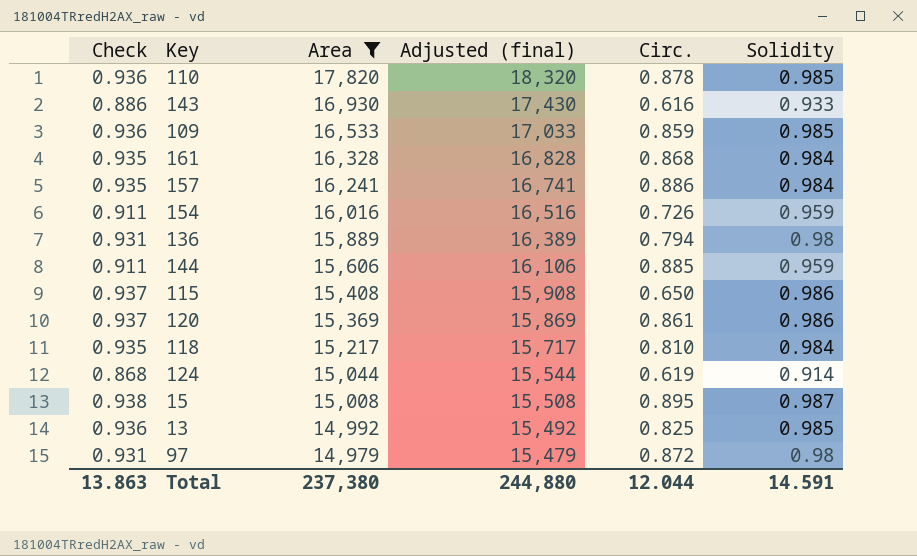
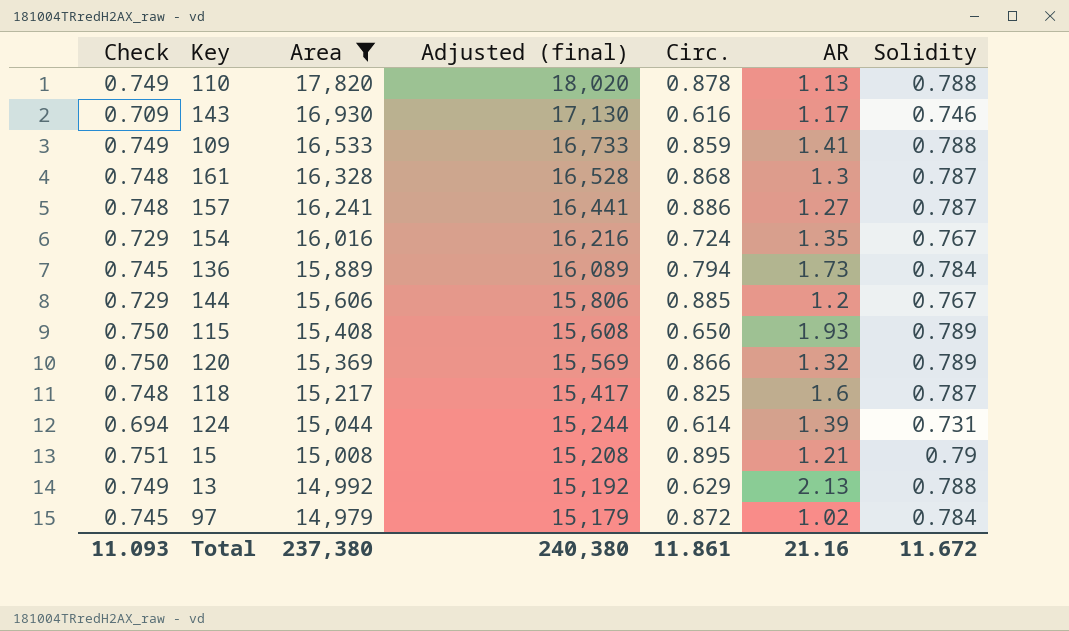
column Adjusted (final) | formula: [Area] + 500 -> [Area] + 200
column AR | position: none -> 6
110 | Check: 0.936 -> 0.749
110 | Solidity: 0.985 -> 0.788
143 | Check: 0.886 -> 0.709
143 | Solidity: 0.933 -> 0.746
109 | Check: 0.936 -> 0.749
109 | Solidity: 0.985 -> 0.788
161 | Check: 0.935 -> 0.748
161 | Solidity: 0.984 -> 0.787
157 | Check: 0.935 -> 0.748
157 | Solidity: 0.984 -> 0.787
154 | Check: 0.911 -> 0.729
154 | Circ.: 0.726 -> 0.724
154 | Solidity: 0.959 -> 0.767
136 | Check: 0.931 -> 0.745
136 | Solidity: 0.98 -> 0.784
144 | Check: 0.911 -> 0.729
144 | Solidity: 0.959 -> 0.767
115 | Check: 0.937 -> 0.750
115 | Solidity: 0.986 -> 0.789
120 | Check: 0.937 -> 0.750
120 | Circ.: 0.861 -> 0.866
120 | Solidity: 0.986 -> 0.789
118 | Check: 0.935 -> 0.748
118 | Circ.: 0.810 -> 0.825
118 | Solidity: 0.984 -> 0.787
124 | Check: 0.868 -> 0.694
124 | Circ.: 0.619 -> 0.614
124 | Solidity: 0.914 -> 0.731
15 | Check: 0.938 -> 0.751
15 | Solidity: 0.987 -> 0.79
13 | Check: 0.936 -> 0.749
13 | Circ.: 0.825 -> 0.629
13 | Solidity: 0.985 -> 0.788
97 | Check: 0.931 -> 0.745
97 | Solidity: 0.98 -> 0.784
Total | Check: 13.863 -> 11.093
Total | Adjusted (final): 244,880 -> 240,380
Total | Circ.: 12.044 -> 11.861
Total | Solidity: 14.591 -> 11.672

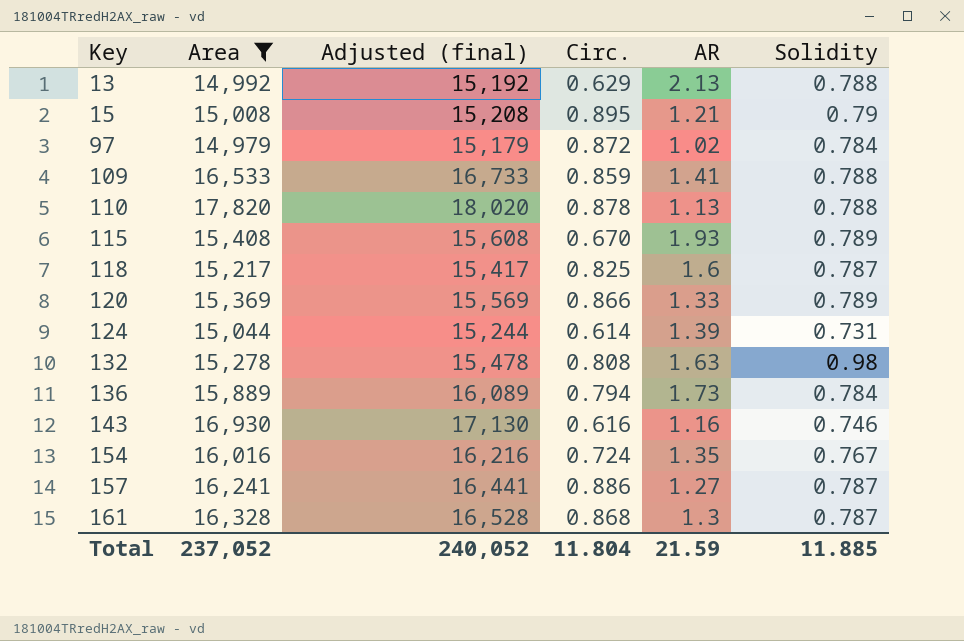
row order: Area descending -> Key ascending
column Check | formula: [Solidity] * 0.95 -> none
row 144: 0.729 | 15,606 | 15,806 | 0.885 | 1.2 | 0.767 -> none
115 | Circ.: 0.650 -> 0.670
120 | AR: 1.32 -> 1.33
row 132: none -> 15,278 | 15,478 | 0.808 | 1.63 | 0.98
143 | AR: 1.17 -> 1.16
Total | Area: 237,380 -> 237,052
Total | Adjusted (final): 240,380 -> 240,052
Total | Circ.: 11.861 -> 11.804
Total | AR: 21.16 -> 21.59
Total | Solidity: 11.672 -> 11.885

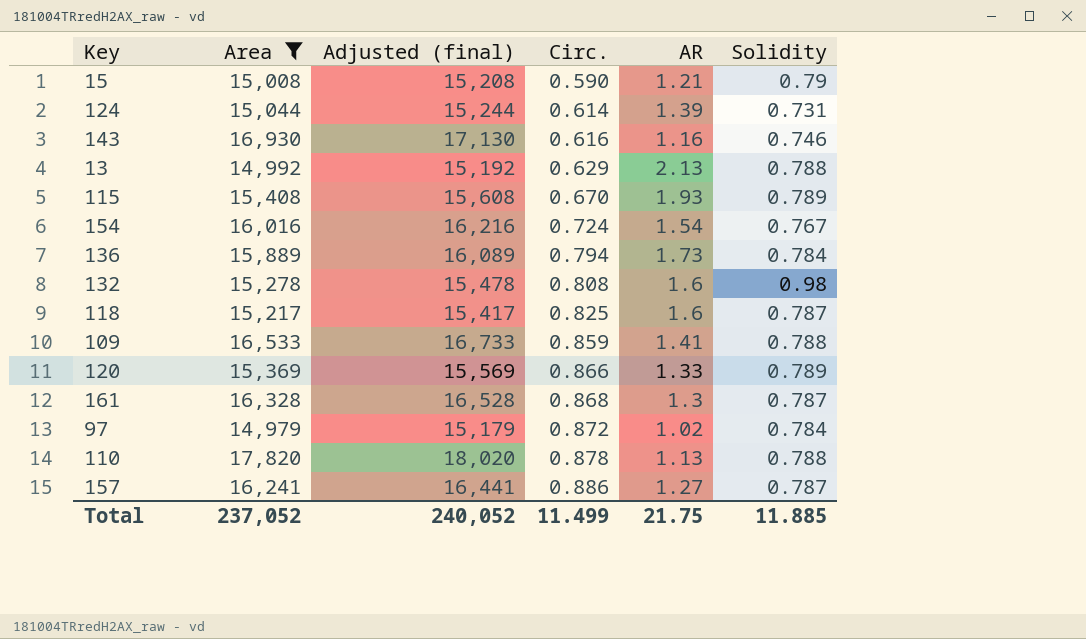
row order: Key ascending -> Circ. ascending
15 | Circ.: 0.895 -> 0.590
154 | AR: 1.35 -> 1.54
132 | AR: 1.63 -> 1.6
Total | Circ.: 11.804 -> 11.499
Total | AR: 21.59 -> 21.75

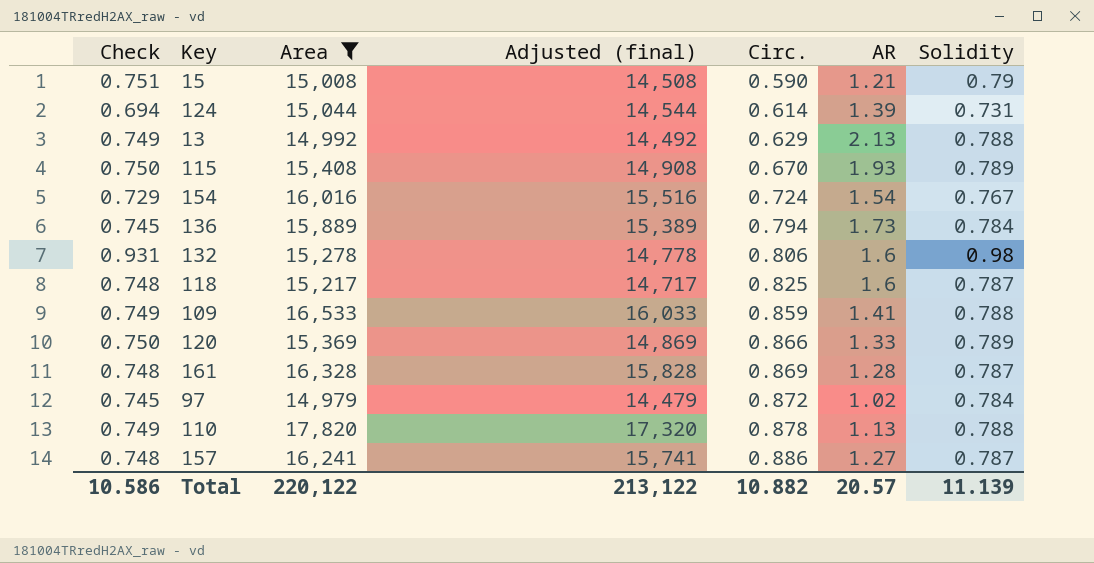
column Check | formula: none -> [Solidity] * 0.95
column Adjusted (final) | formula: [Area] + 200 -> [Area] - 500
row 143: 16,930 | 17,130 | 0.616 | 1.16 | 0.746 -> none
132 | Circ.: 0.808 -> 0.806
161 | Circ.: 0.868 -> 0.869
161 | AR: 1.3 -> 1.28
Total | Area: 237,052 -> 220,122
Total | Adjusted (final): 240,052 -> 213,122
Total | Circ.: 11.499 -> 10.882
Total | AR: 21.75 -> 20.57
Total | Solidity: 11.885 -> 11.139

